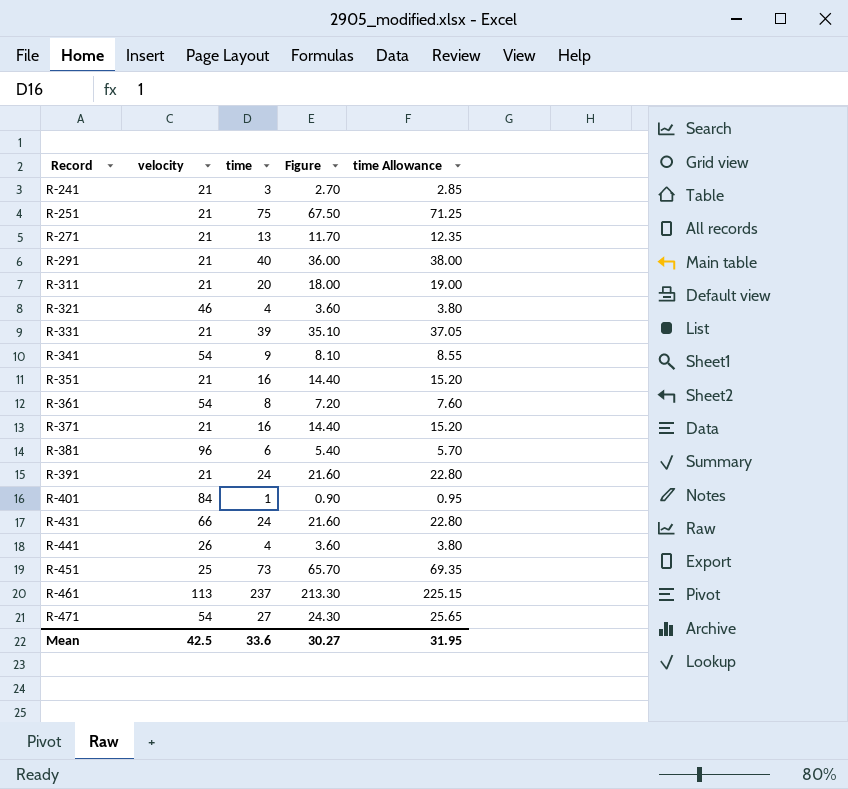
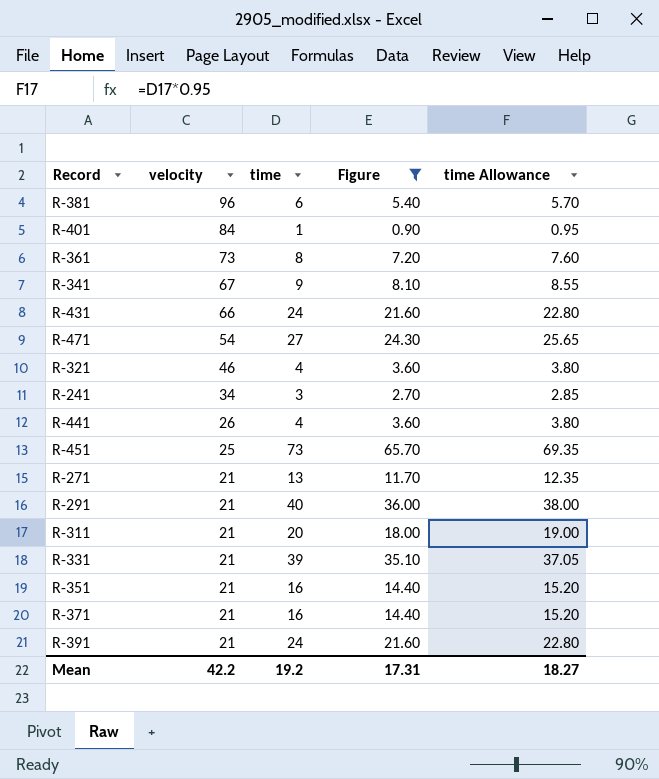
filter: none -> Figure <= 65.70
row order: Record ascending -> velocity descending
R-361 | velocity: 54 -> 73
R-341 | velocity: 54 -> 67
R-241 | velocity: 21 -> 34
Mean | velocity: 42.5 -> 42.2
Mean | time: 33.6 -> 19.2
Mean | Figure: 30.27 -> 17.31
Mean | time Allowance: 31.95 -> 18.27

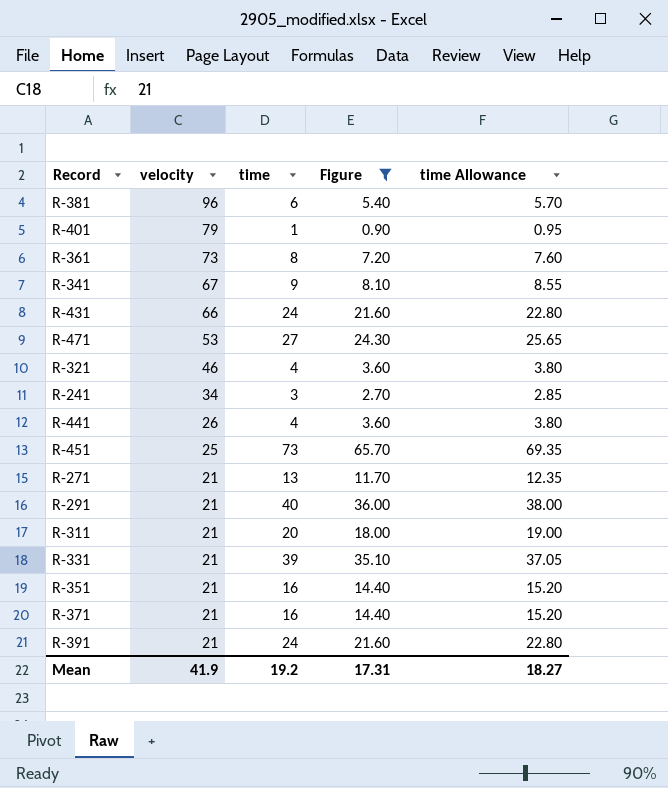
R-401 | velocity: 84 -> 79
R-471 | velocity: 54 -> 53
Mean | velocity: 42.2 -> 41.9

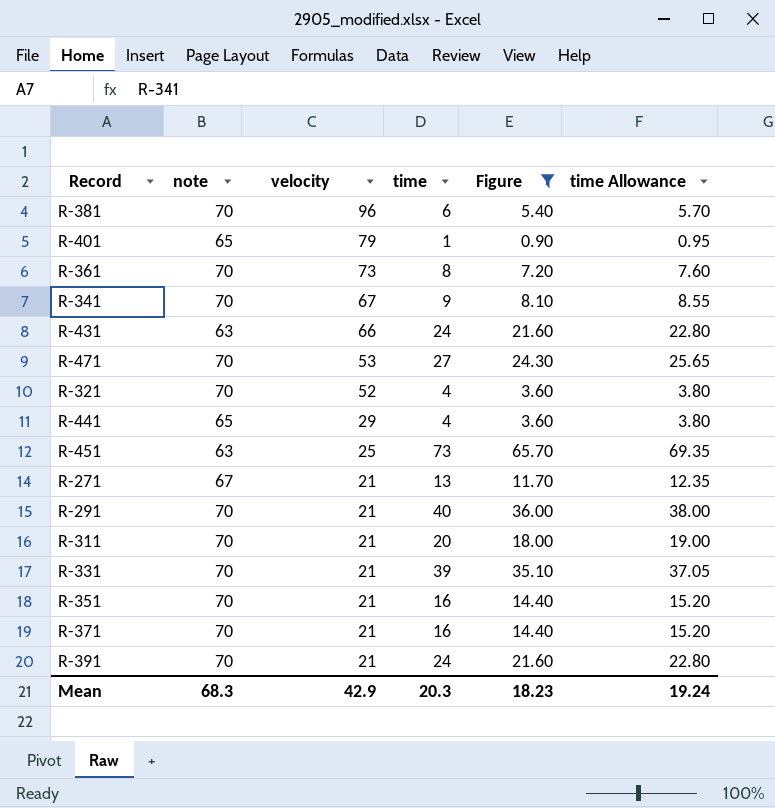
column note | position: none -> 2
row R-241: 34 | 3 | 2.70 | 2.85 -> none
R-321 | velocity: 46 -> 52
R-441 | velocity: 26 -> 29
Mean | velocity: 41.9 -> 42.9
Mean | time: 19.2 -> 20.3
Mean | Figure: 17.31 -> 18.23
Mean | time Allowance: 18.27 -> 19.24

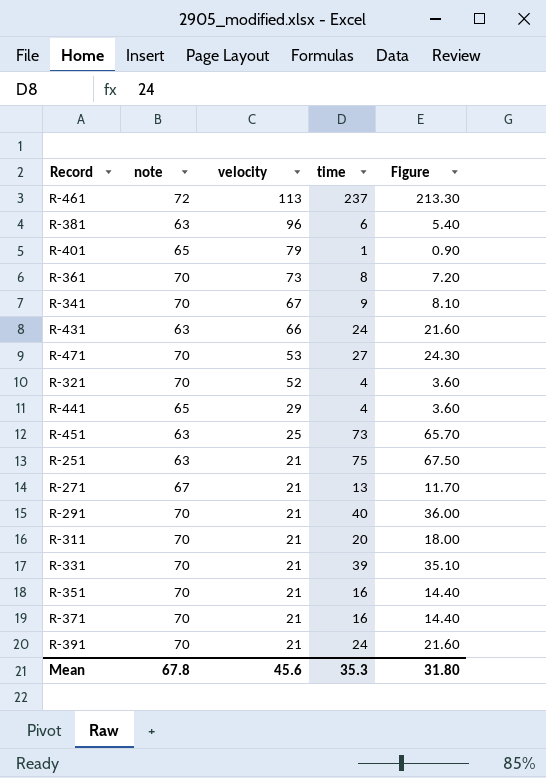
filter: Figure <= 65.70 -> none
column time Allowance | formula: [time] * 0.95 -> none
R-381 | note: 70 -> 63
Mean | note: 68.3 -> 67.8
Mean | velocity: 42.9 -> 45.6
Mean | time: 20.3 -> 35.3
Mean | Figure: 18.23 -> 31.80

